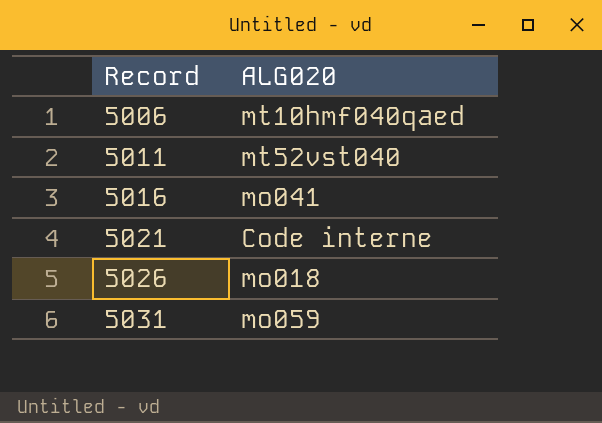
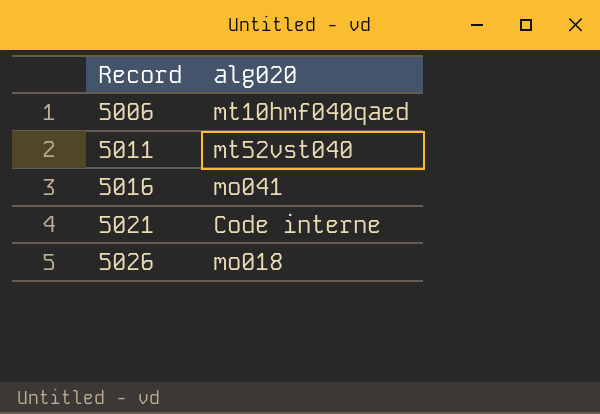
column name: ALG020 -> alg020
row 5031: mo059 -> none

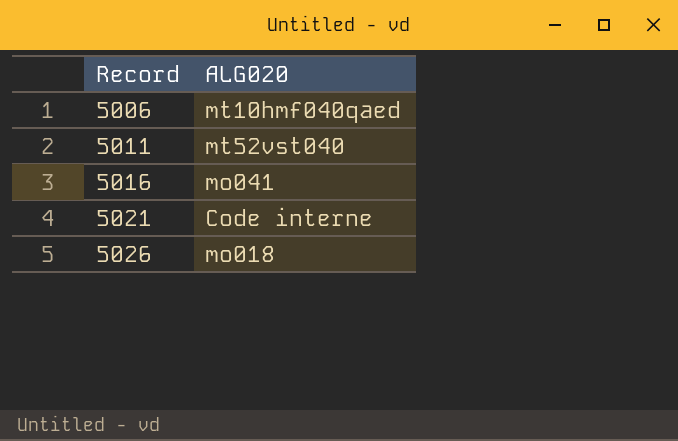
column name: alg020 -> ALG020

